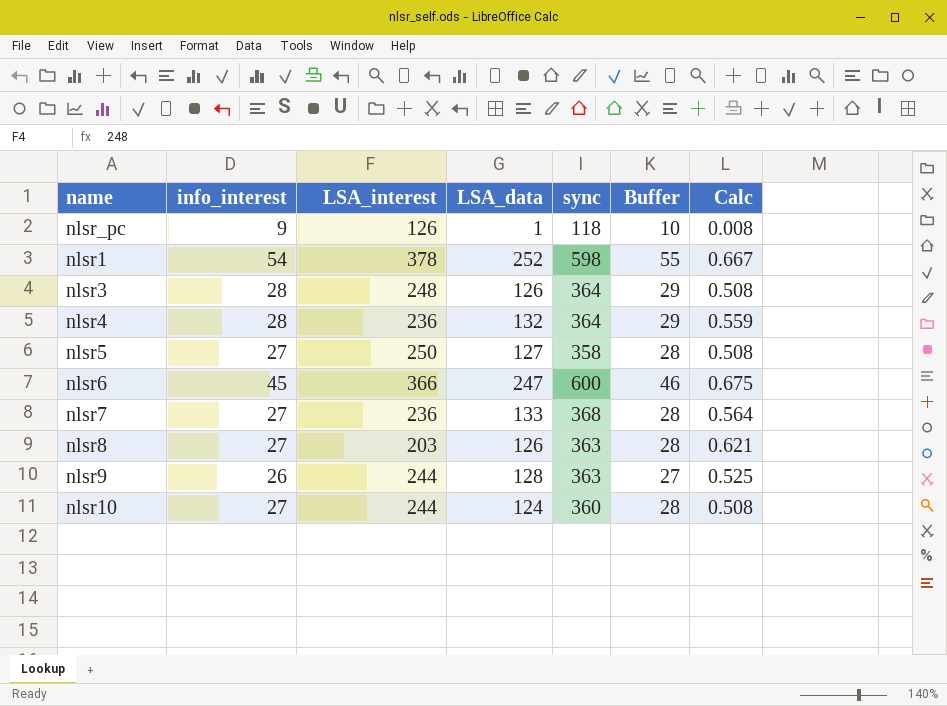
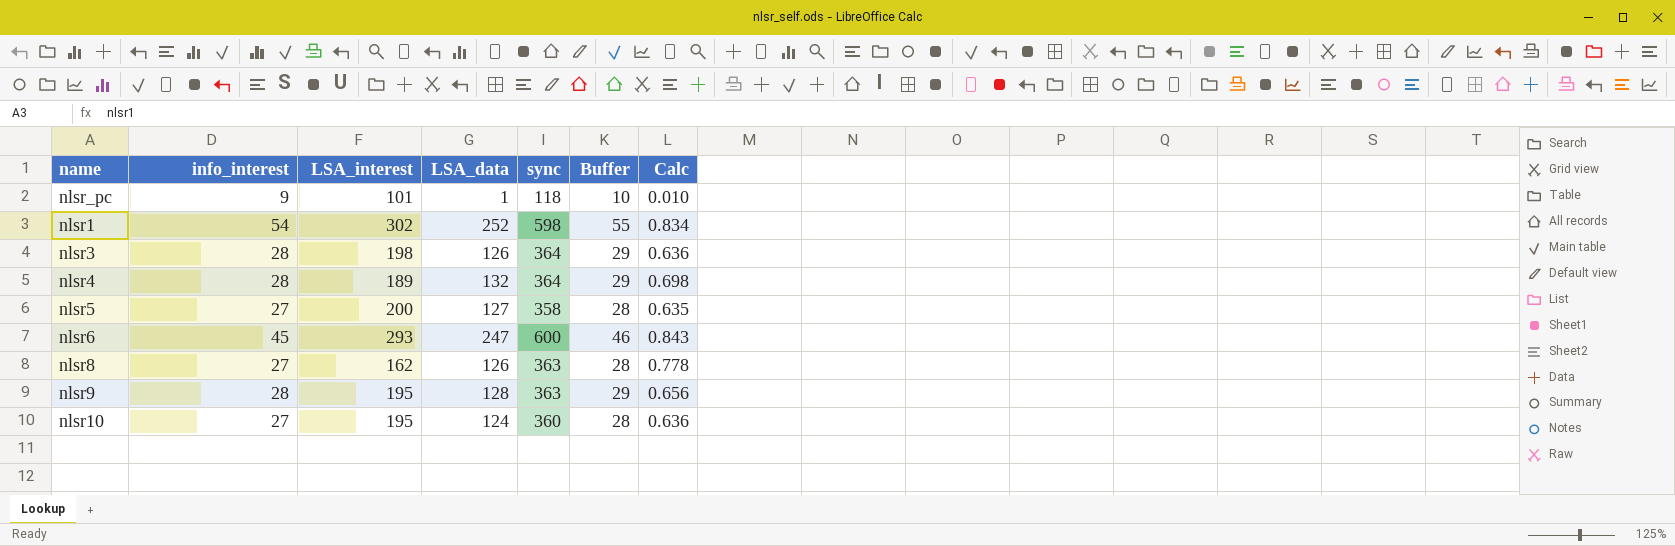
row nlsr7: 27 | 236 | 133 | 368 | 28 | 0.564 -> none
nlsr_pc | LSA_interest: 126 -> 101
nlsr_pc | Calc: 0.008 -> 0.010
nlsr1 | LSA_interest: 378 -> 302
nlsr1 | Calc: 0.667 -> 0.834
nlsr3 | LSA_interest: 248 -> 198
nlsr3 | Calc: 0.508 -> 0.636
nlsr4 | LSA_interest: 236 -> 189
nlsr4 | Calc: 0.559 -> 0.698
nlsr5 | LSA_interest: 250 -> 200
nlsr5 | Calc: 0.508 -> 0.635
nlsr6 | LSA_interest: 366 -> 293
nlsr6 | Calc: 0.675 -> 0.843
nlsr8 | LSA_interest: 203 -> 162
nlsr8 | Calc: 0.621 -> 0.778
nlsr9 | info_interest: 26 -> 28
nlsr9 | LSA_interest: 244 -> 195
nlsr9 | Buffer: 27 -> 29
nlsr9 | Calc: 0.525 -> 0.656
nlsr10 | LSA_interest: 244 -> 195
nlsr10 | Calc: 0.508 -> 0.636

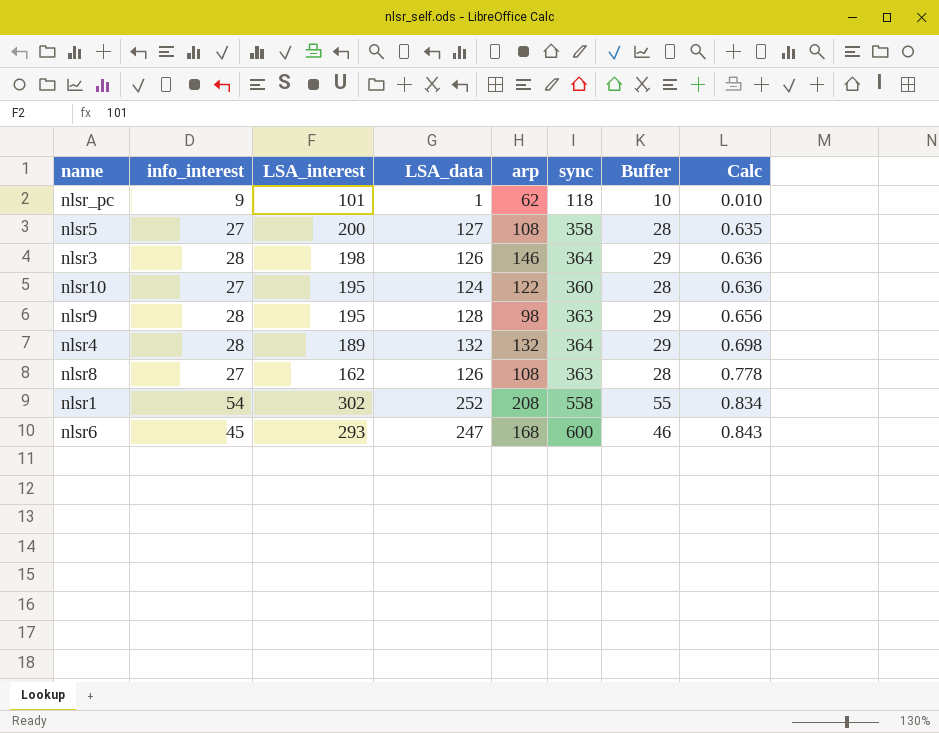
row order: none -> Calc ascending
column arp | position: none -> 5
nlsr1 | sync: 598 -> 558

